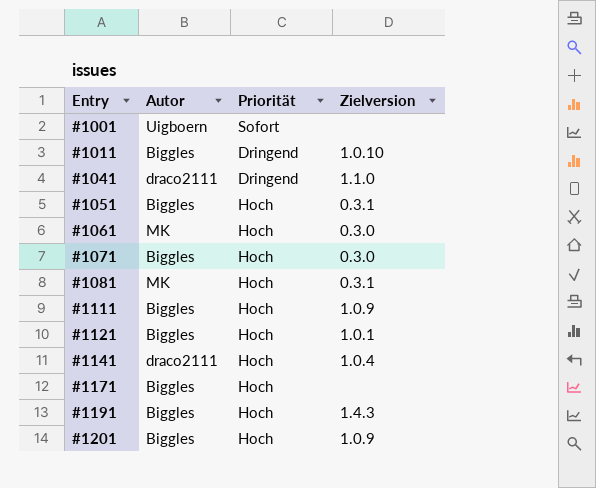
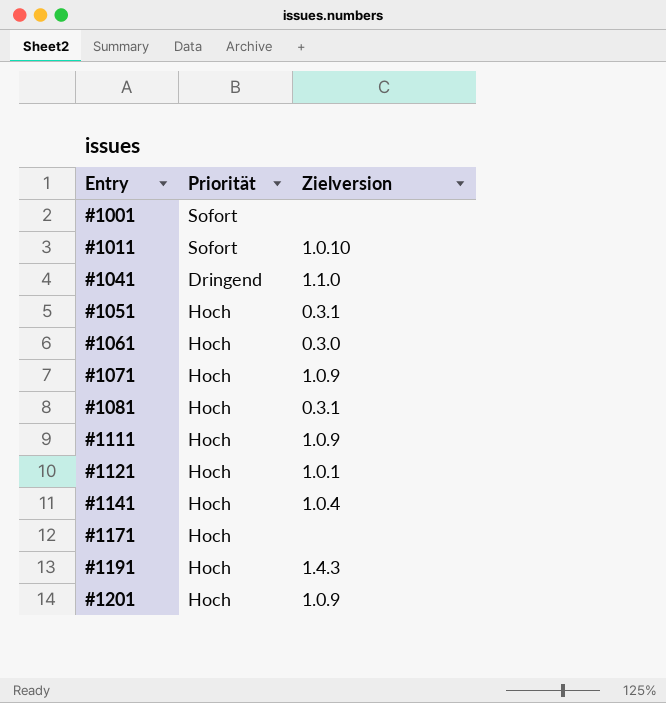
column Autor | position: 2 -> none
#1011 | Priorität: Dringend -> Sofort
#1071 | Zielversion: 0.3.0 -> 1.0.9

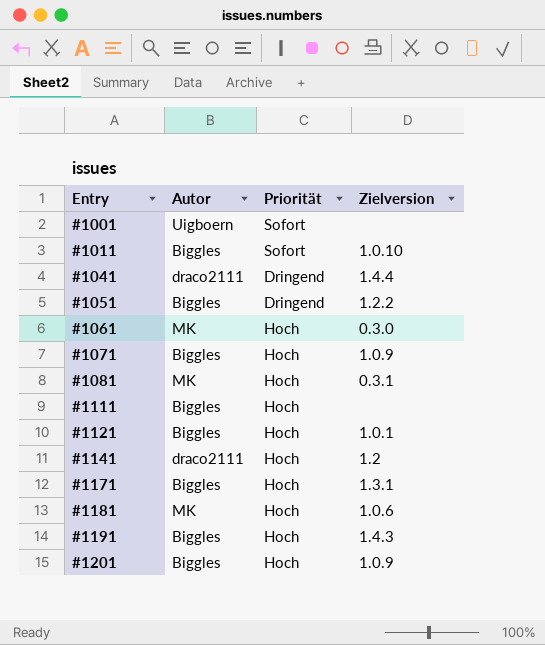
column Autor | position: none -> 2
#1041 | Zielversion: 1.1.0 -> 1.4.4
#1051 | Priorität: Hoch -> Dringend
#1051 | Zielversion: 0.3.1 -> 1.2.2
#1111 | Zielversion: 1.0.9 -> none
#1141 | Zielversion: 1.0.4 -> 1.2
#1171 | Zielversion: none -> 1.3.1
row #1181: none -> MK | Hoch | 1.0.6

